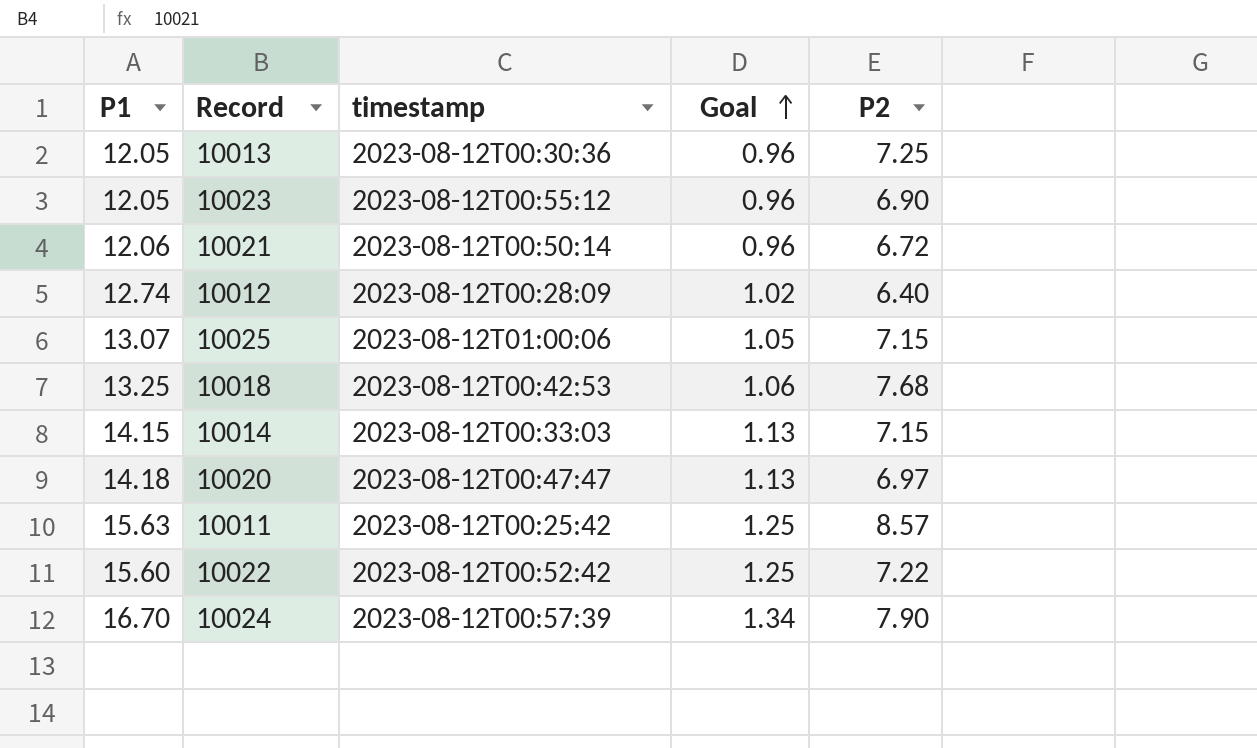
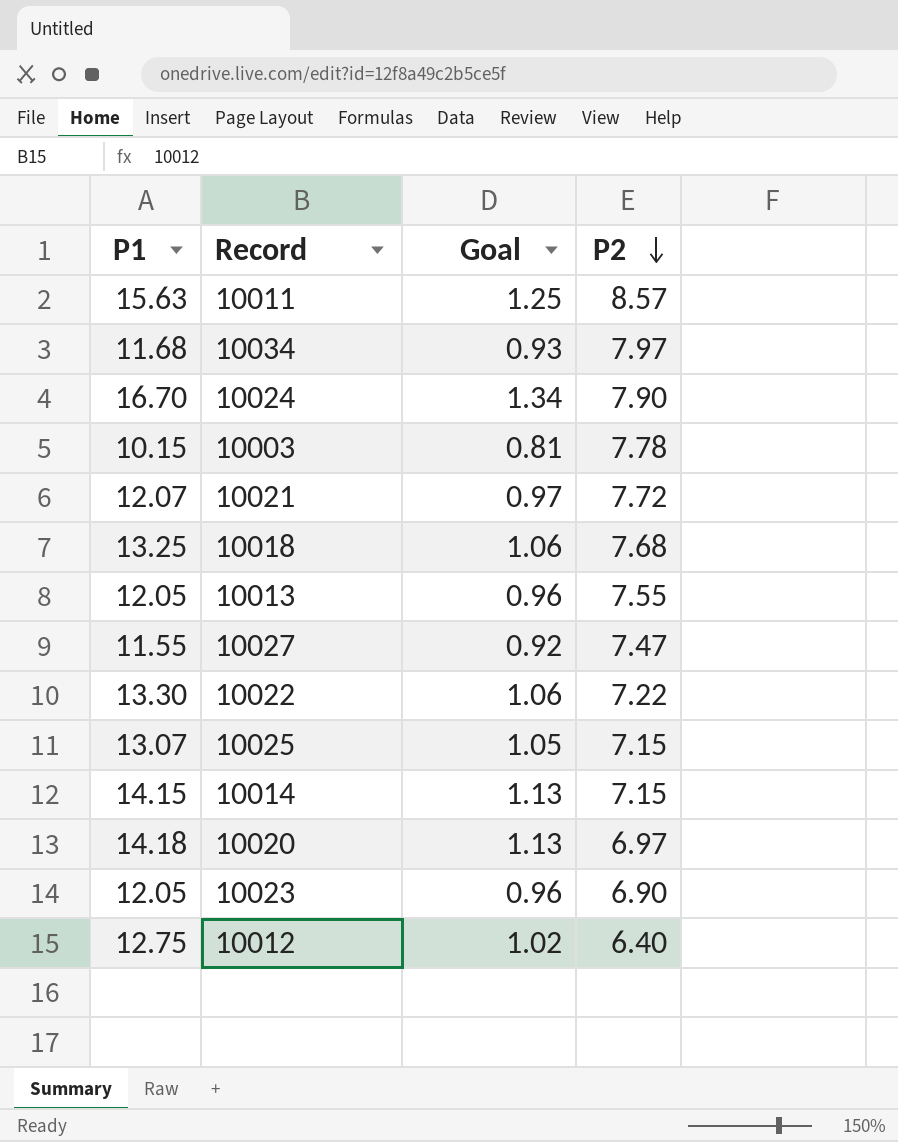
row order: Goal ascending -> P2 descending
column timestamp | position: 3 -> none
row 10034: none -> 11.68 | 0.93 | 7.97
row 10003: none -> 10.15 | 0.81 | 7.78
10021 | P1: 12.06 -> 12.07
10021 | Goal: 0.96 -> 0.97
10021 | P2: 6.72 -> 7.72
10013 | P2: 7.25 -> 7.55
row 10027: none -> 11.55 | 0.92 | 7.47
10022 | P1: 15.60 -> 13.30
10022 | Goal: 1.25 -> 1.06
10012 | P1: 12.74 -> 12.75

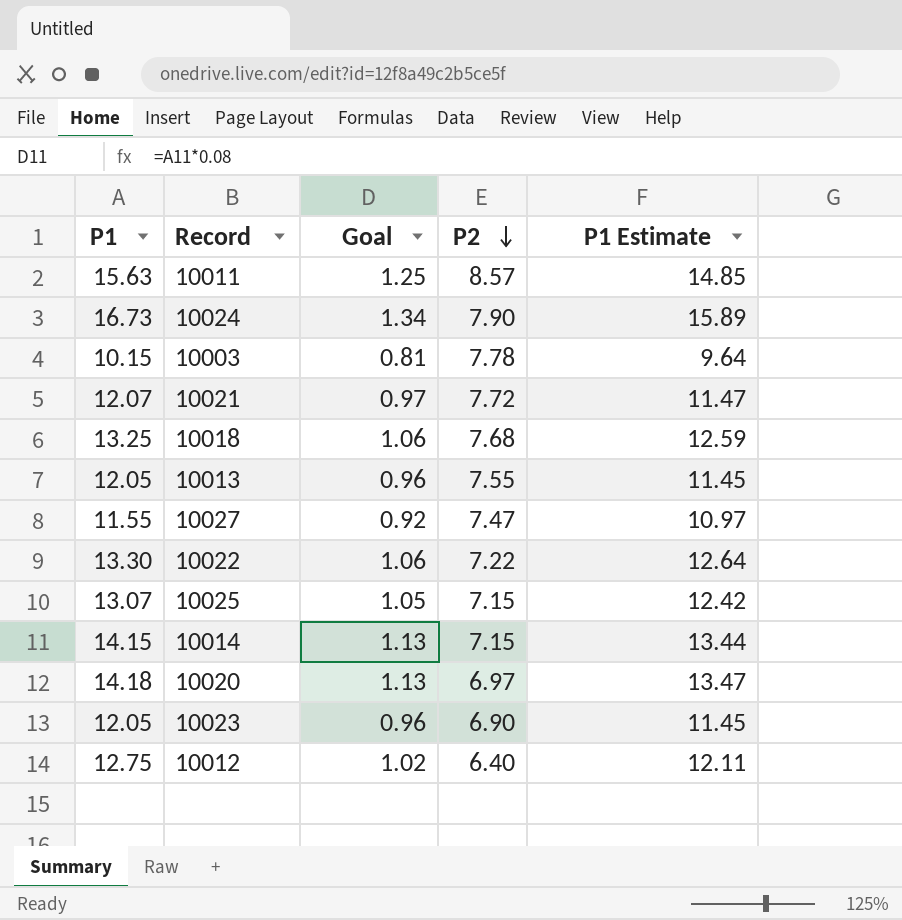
column P1 Estimate | formula: none -> [P1] * 0.95
row 10034: 11.68 | 0.93 | 7.97 -> none
10024 | P1: 16.70 -> 16.73

